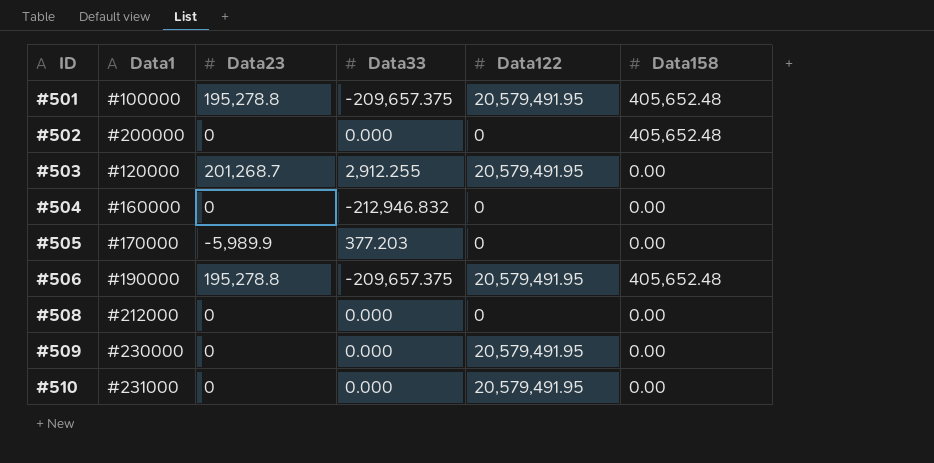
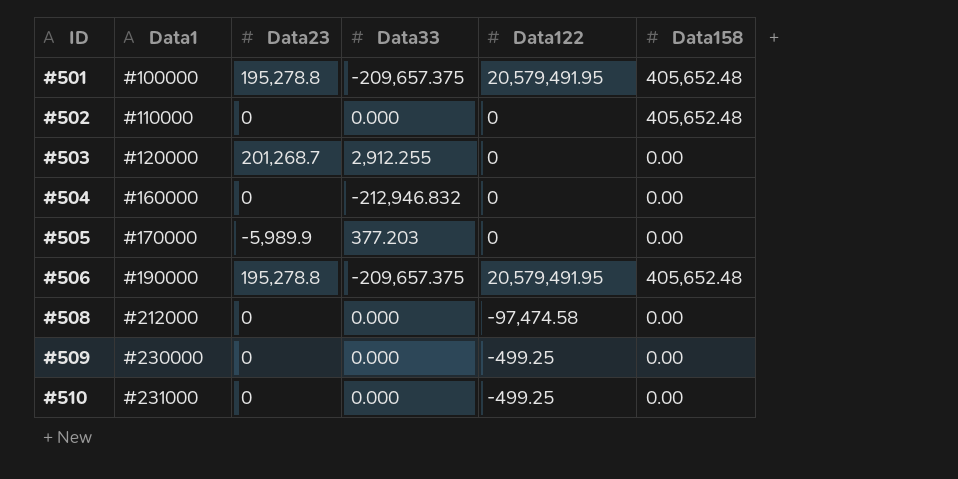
#502 | Data1: #200000 -> #110000
#503 | Data122: 20,579,491.95 -> 0
#508 | Data122: 0 -> -97,474.58
#509 | Data122: 20,579,491.95 -> -499.25
#510 | Data122: 20,579,491.95 -> -499.25

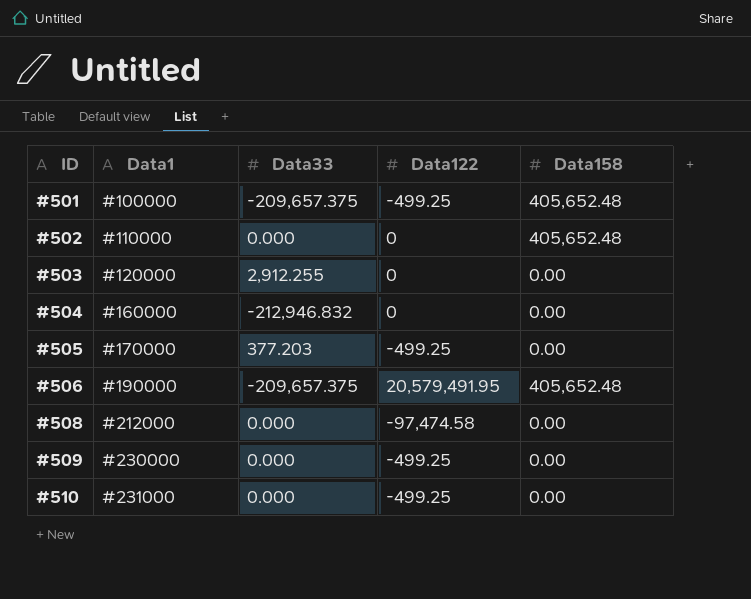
column Data23 | position: 3 -> none
#501 | Data122: 20,579,491.95 -> -499.25
#505 | Data122: 0 -> -499.25

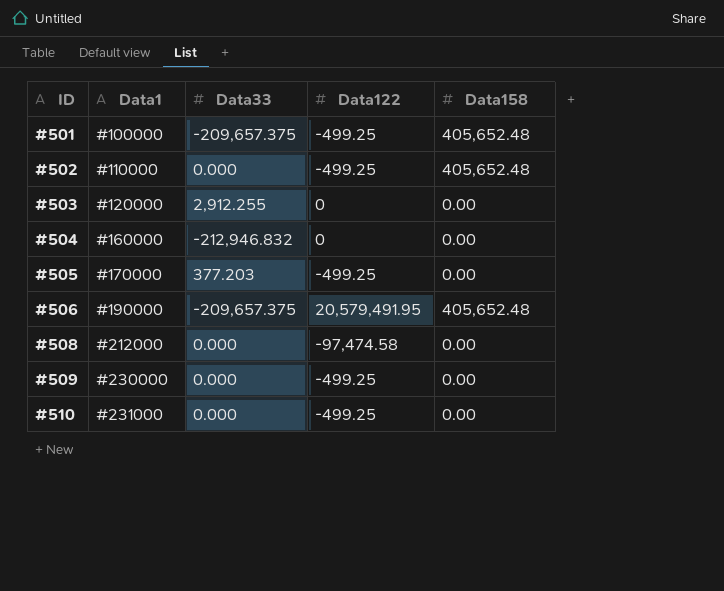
#502 | Data122: 0 -> -499.25

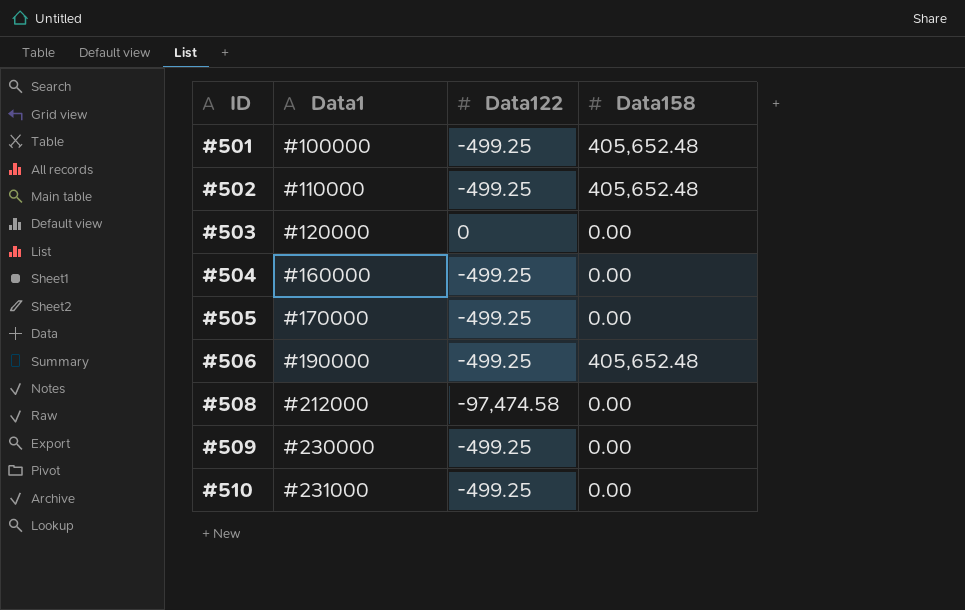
column Data33 | position: 3 -> none
#504 | Data122: 0 -> -499.25
#506 | Data122: 20,579,491.95 -> -499.25

